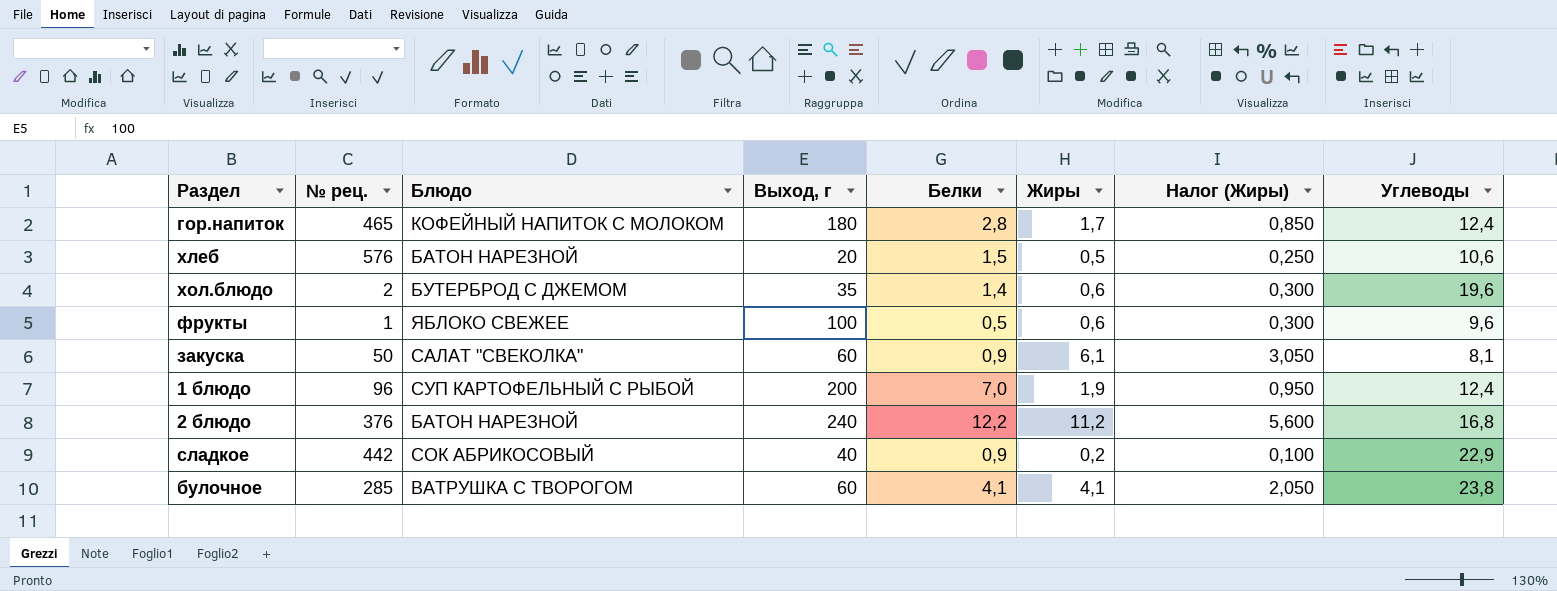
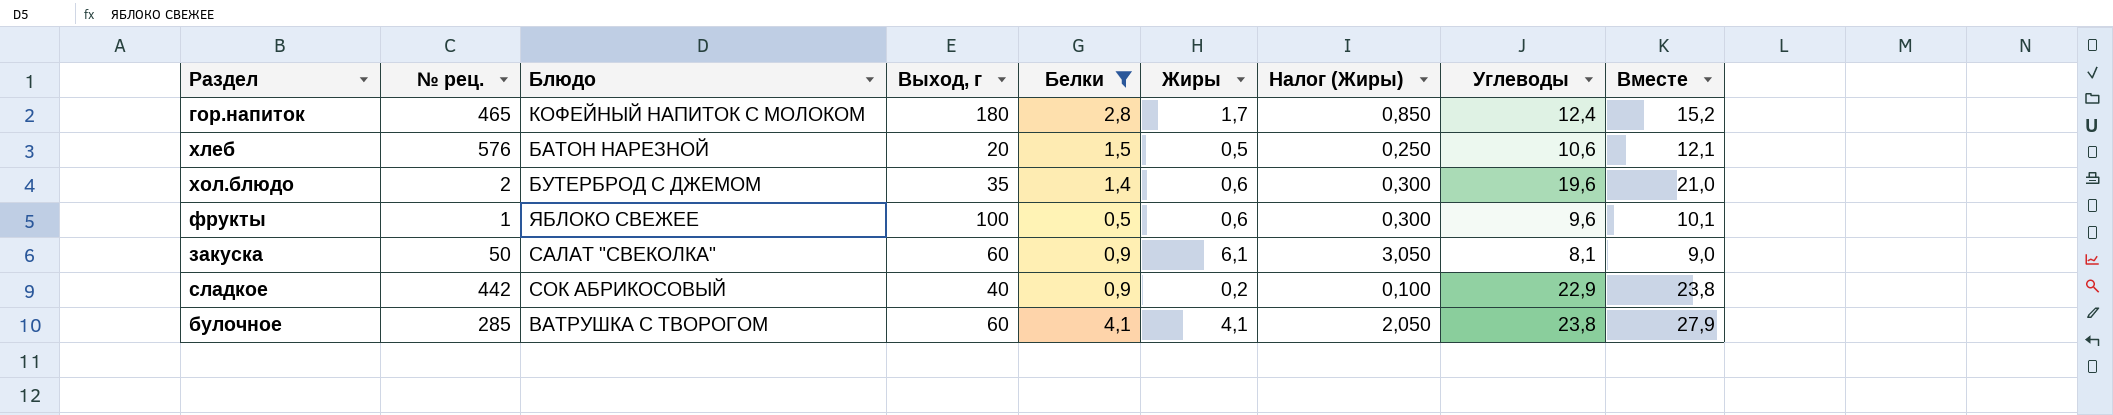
filter: none -> Белки <= 4,1
column Вместе | formula: none -> [Белки] + [Углеводы]

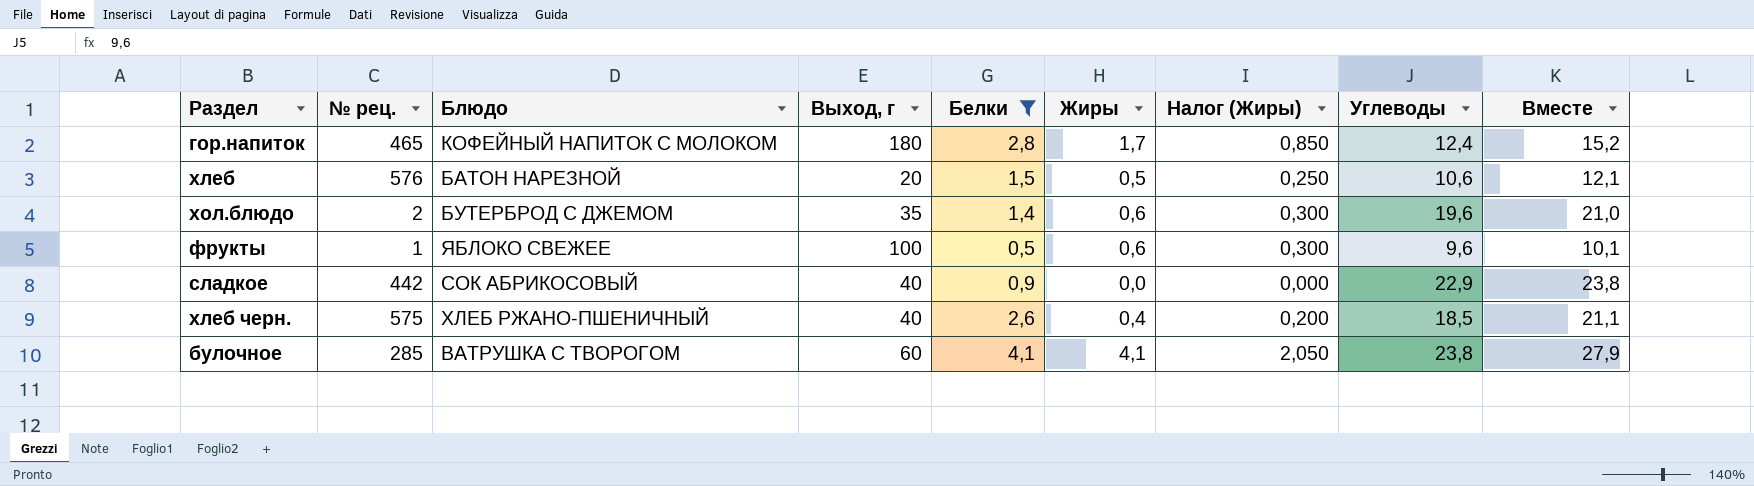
row закуска: 50 | САЛАТ "СВЕКОЛКА" | 60 | 0,9 | 6,1 | 3,050 | 8,1 | 9,0 -> none
сладкое | Жиры: 0,2 -> 0,0
сладкое | Налог (Жиры): 0,100 -> 0,000
row хлеб черн.: none -> 575 | ХЛЕБ РЖАНО-ПШЕНИЧНЫЙ | 40 | 2,6 | 0,4 | 0,200 | 18,5 | 21,1

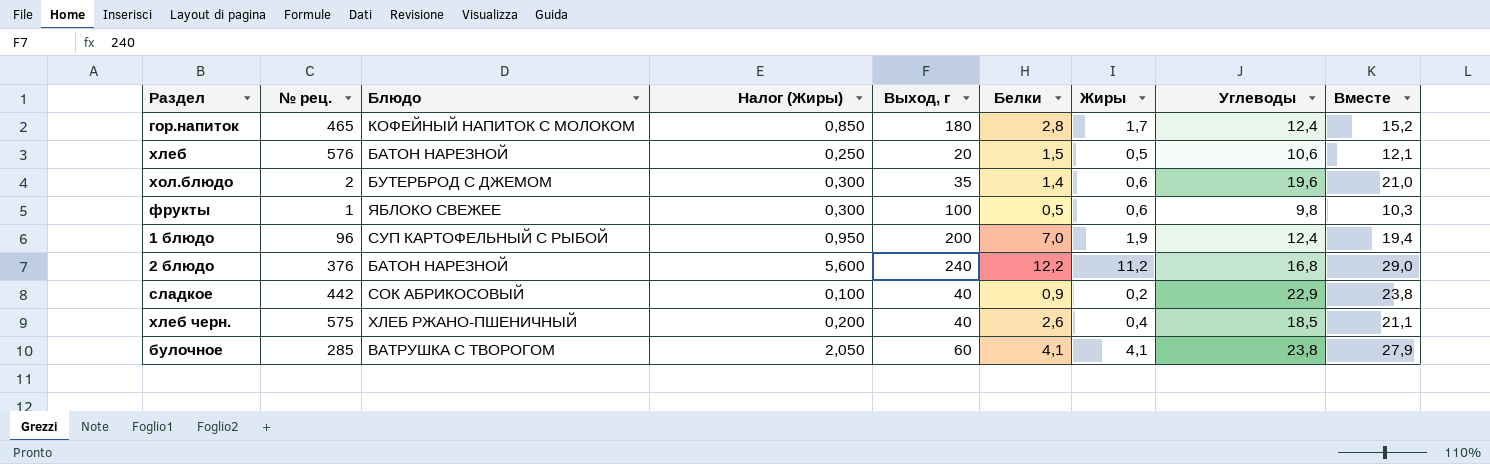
filter: Белки <= 4,1 -> none
column Налог (Жиры) | position: 7 -> 4
фрукты | Углеводы: 9,6 -> 9,8
фрукты | Вместе: 10,1 -> 10,3
сладкое | Налог (Жиры): 0,000 -> 0,100
сладкое | Жиры: 0,0 -> 0,2

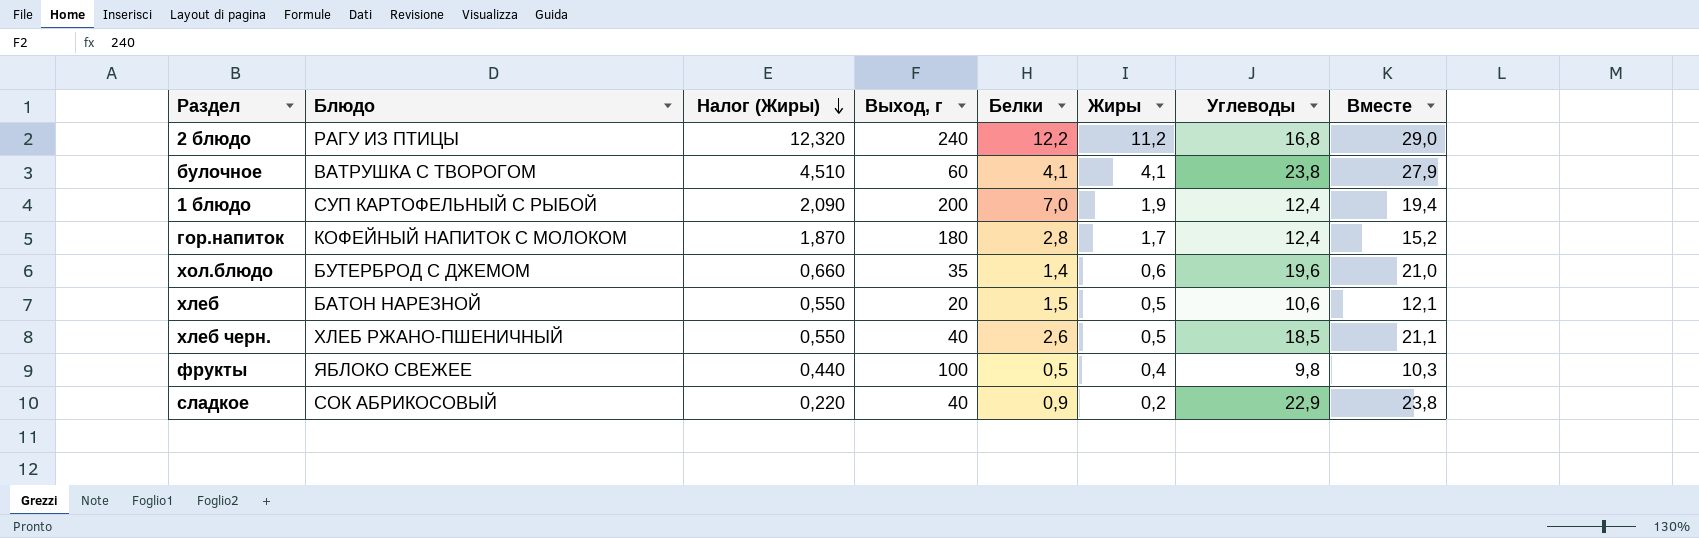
row order: none -> Налог (Жиры) descending
column № рец. | position: 2 -> none
column Налог (Жиры) | formula: [Жиры] * 0,5 -> [Жиры] * 1,1
2 блюдо | Блюдо: БАТОН НАРЕЗНОЙ -> РАГУ ИЗ ПТИЦЫ
хлеб черн. | Жиры: 0,4 -> 0,5
фрукты | Жиры: 0,6 -> 0,4

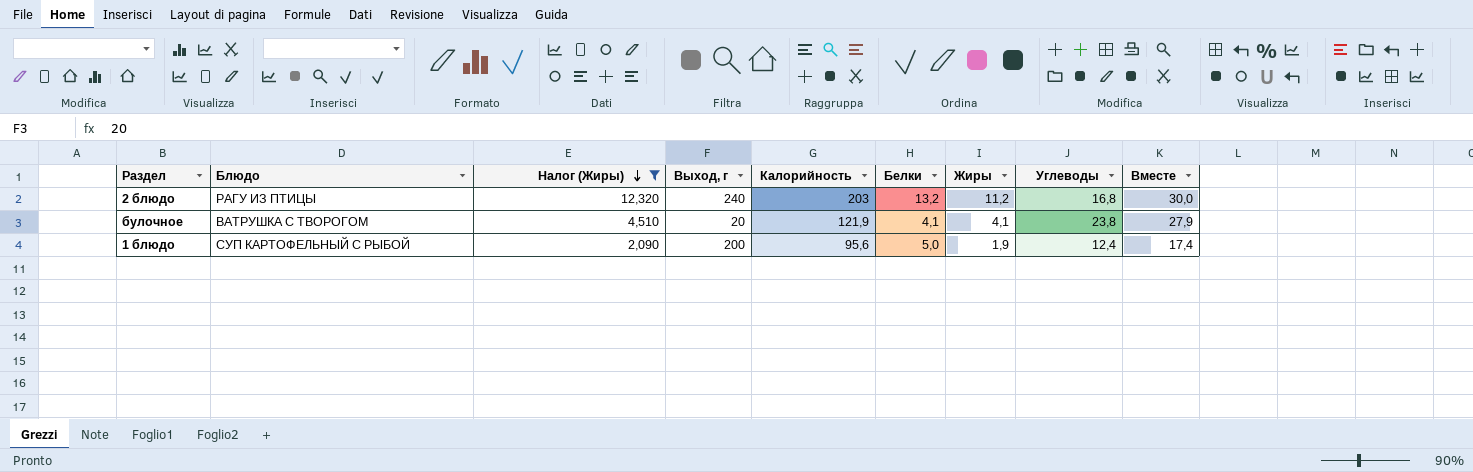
filter: none -> Налог (Жиры) >= 2,090
column Калорийность | position: none -> 5
2 блюдо | Белки: 12,2 -> 13,2
2 блюдо | Вместе: 29,0 -> 30,0
булочное | Выход, г: 60 -> 20
1 блюдо | Белки: 7,0 -> 5,0
1 блюдо | Вместе: 19,4 -> 17,4

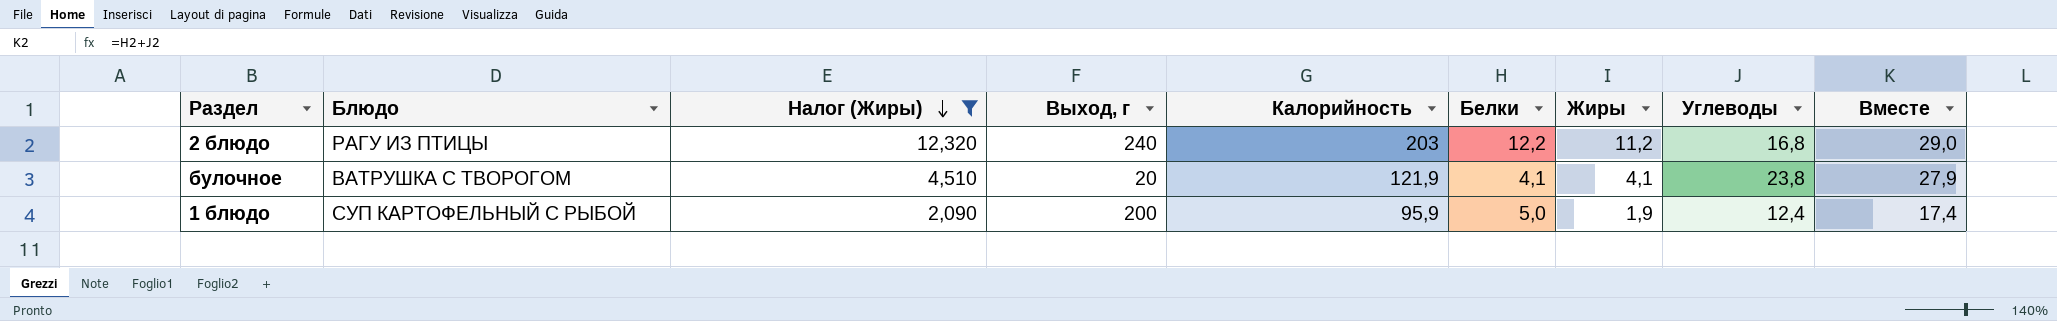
2 блюдо | Белки: 13,2 -> 12,2
2 блюдо | Вместе: 30,0 -> 29,0
1 блюдо | Калорийность: 95,6 -> 95,9

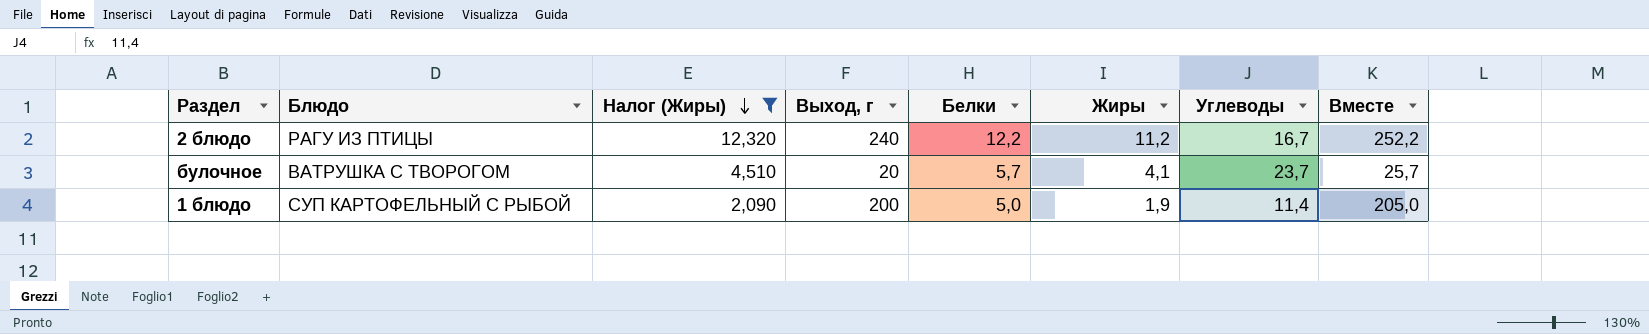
column Калорийность | position: 5 -> none
column Вместе | formula: [Белки] + [Углеводы] -> [Выход, г] + [Белки]
2 блюдо | Углеводы: 16,8 -> 16,7
булочное | Белки: 4,1 -> 5,7
булочное | Углеводы: 23,8 -> 23,7
1 блюдо | Углеводы: 12,4 -> 11,4

